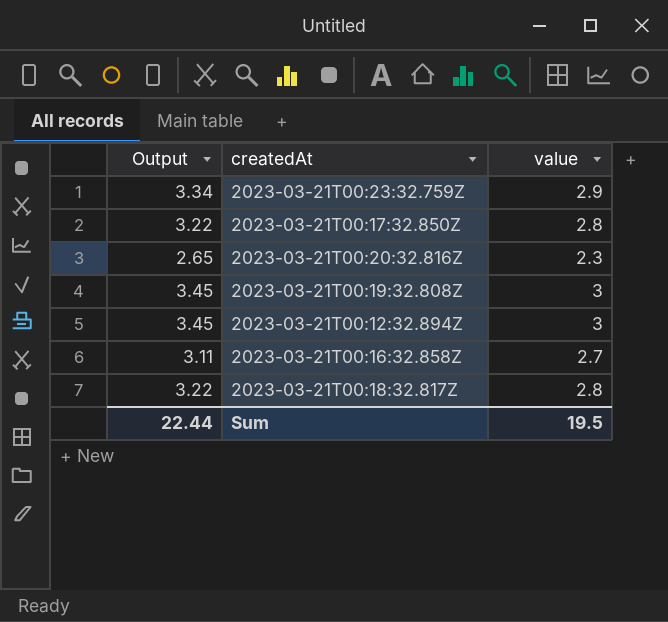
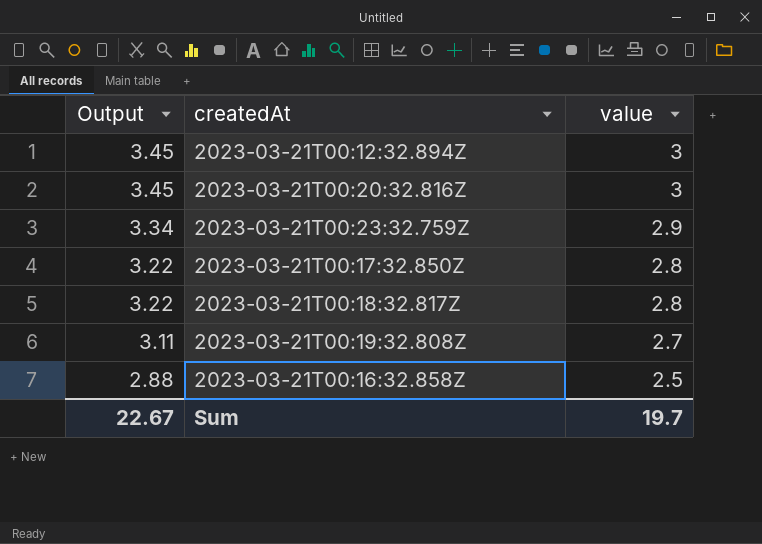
row order: none -> Output descending
2023-03-21T00:20:32.816Z | Output: 2.65 -> 3.45
2023-03-21T00:20:32.816Z | value: 2.3 -> 3
2023-03-21T00:19:32.808Z | Output: 3.45 -> 3.11
2023-03-21T00:19:32.808Z | value: 3 -> 2.7
2023-03-21T00:16:32.858Z | Output: 3.11 -> 2.88
2023-03-21T00:16:32.858Z | value: 2.7 -> 2.5
Sum | Output: 22.44 -> 22.67
Sum | value: 19.5 -> 19.7

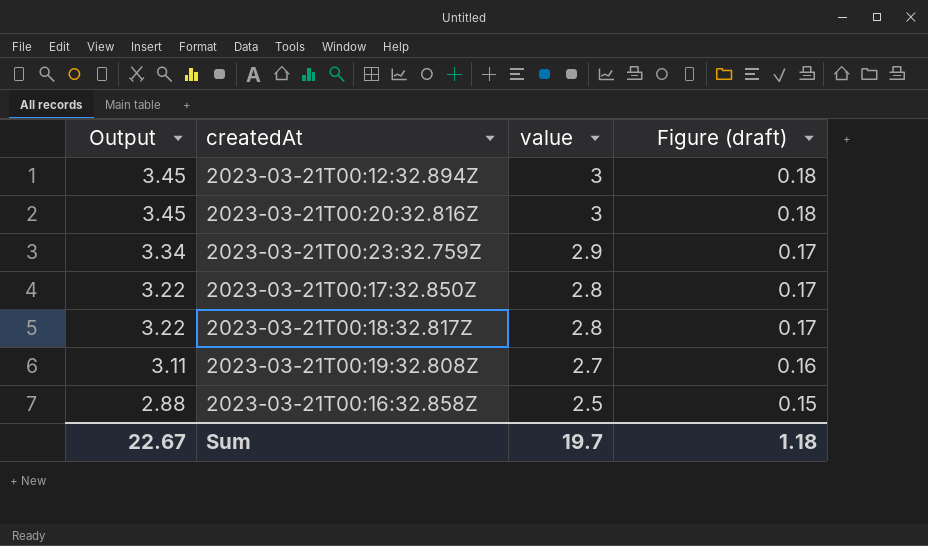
column Figure (draft) | formula: none -> [value] * 0.06

